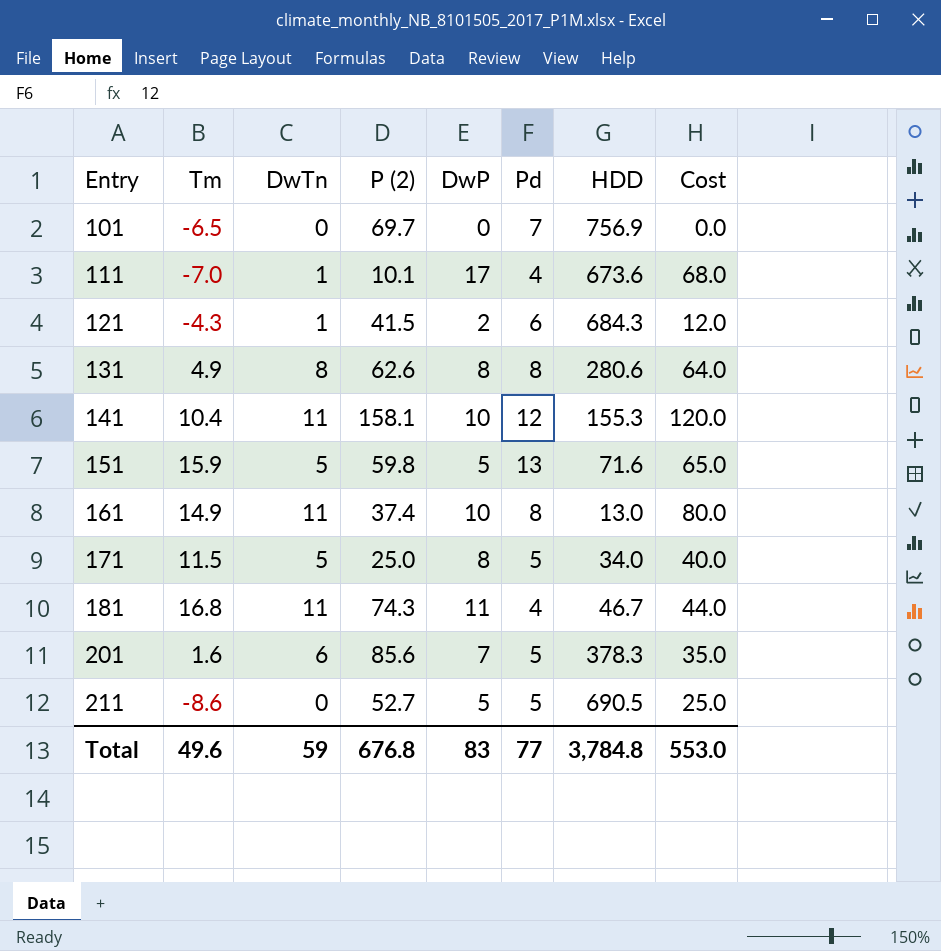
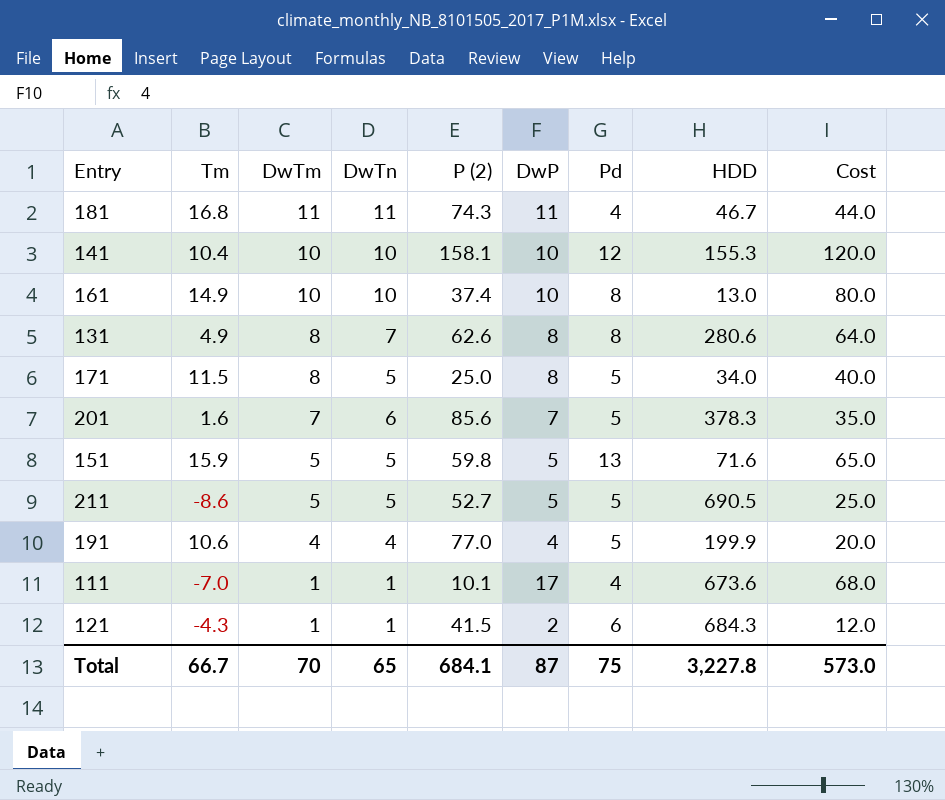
row order: Entry ascending -> DwTm descending
column DwTm | position: none -> 3
row 101: -6.5 | 0 | 69.7 | 0 | 7 | 756.9 | 0.0 -> none
141 | DwTn: 11 -> 10
161 | DwTn: 11 -> 10
131 | DwTn: 8 -> 7
211 | DwTn: 0 -> 5
row 191: none -> 10.6 | 4 | 4 | 77.0 | 4 | 5 | 199.9 | 20.0
Total | Tm: 49.6 -> 66.7
Total | DwTn: 59 -> 65
Total | P (2): 676.8 -> 684.1
Total | DwP: 83 -> 87
Total | Pd: 77 -> 75
Total | HDD: 3,784.8 -> 3,227.8
Total | Cost: 553.0 -> 573.0

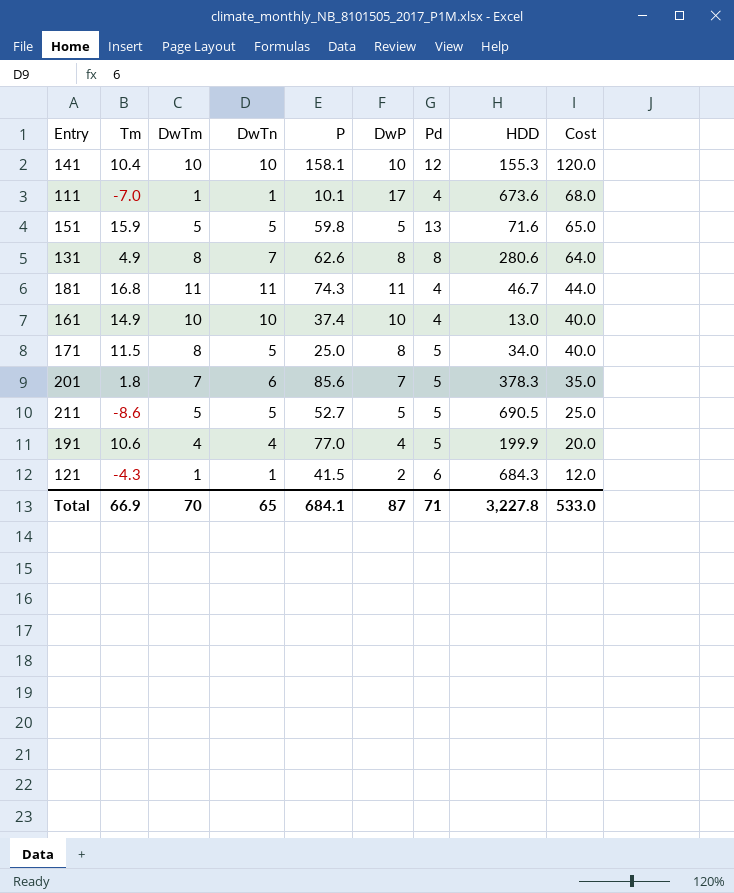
row order: DwTm descending -> Cost descending
column name: P (2) -> P
161 | Pd: 8 -> 4
161 | Cost: 80.0 -> 40.0
201 | Tm: 1.6 -> 1.8
Total | Tm: 66.7 -> 66.9
Total | Pd: 75 -> 71
Total | Cost: 573.0 -> 533.0

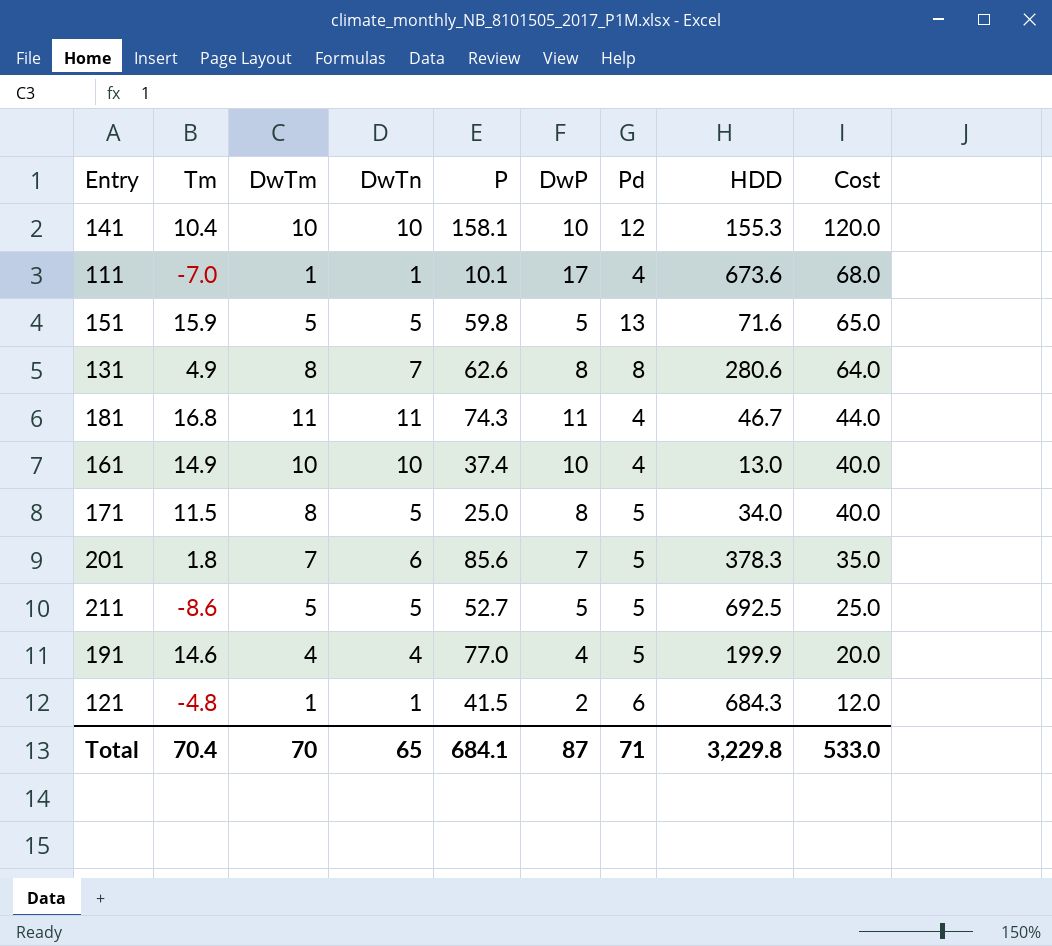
211 | HDD: 690.5 -> 692.5
191 | Tm: 10.6 -> 14.6
121 | Tm: -4.3 -> -4.8
Total | Tm: 66.9 -> 70.4
Total | HDD: 3,227.8 -> 3,229.8

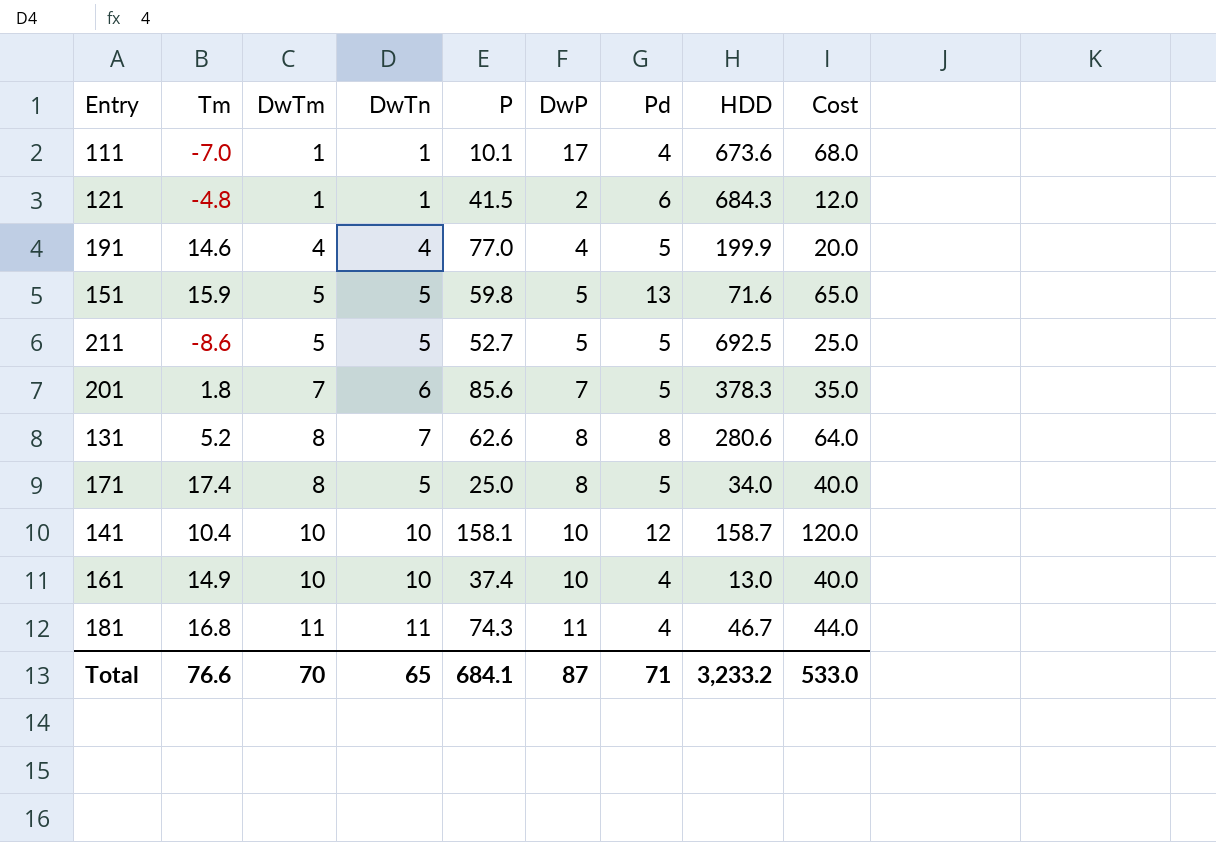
row order: Cost descending -> DwTm ascending
131 | Tm: 4.9 -> 5.2
171 | Tm: 11.5 -> 17.4
141 | HDD: 155.3 -> 158.7
Total | Tm: 70.4 -> 76.6
Total | HDD: 3,229.8 -> 3,233.2

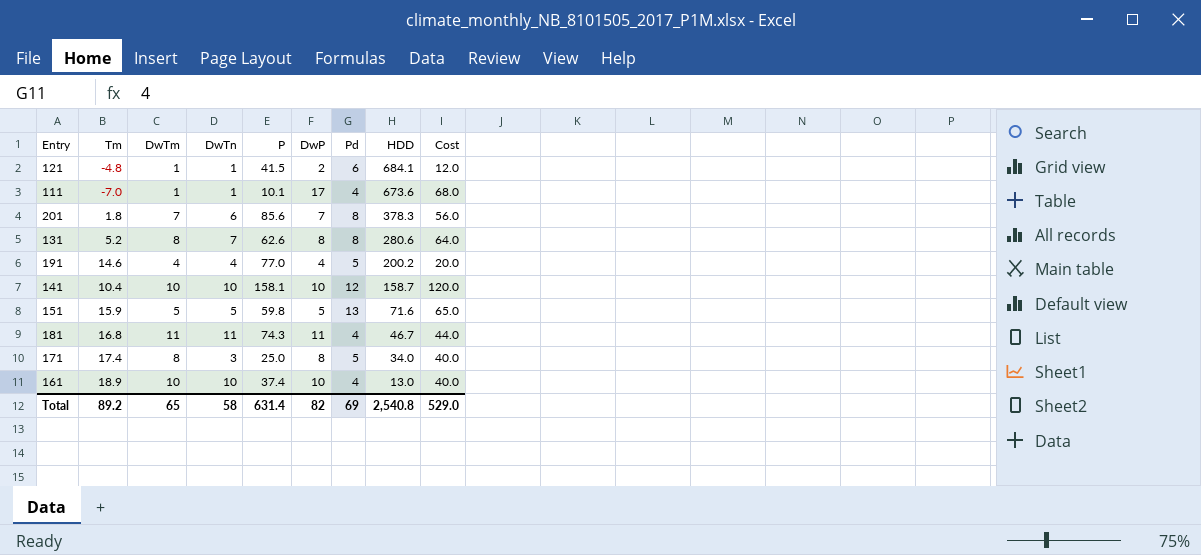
row order: DwTm ascending -> HDD descending
row 211: -8.6 | 5 | 5 | 52.7 | 5 | 5 | 692.5 | 25.0 -> none
121 | HDD: 684.3 -> 684.1
201 | Pd: 5 -> 8
201 | Cost: 35.0 -> 56.0
191 | HDD: 199.9 -> 200.2
171 | DwTn: 5 -> 3
161 | Tm: 14.9 -> 18.9
Total | Tm: 76.6 -> 89.2
Total | DwTm: 70 -> 65
Total | DwTn: 65 -> 58
Total | P: 684.1 -> 631.4
Total | DwP: 87 -> 82
Total | Pd: 71 -> 69
Total | HDD: 3,233.2 -> 2,540.8
Total | Cost: 533.0 -> 529.0

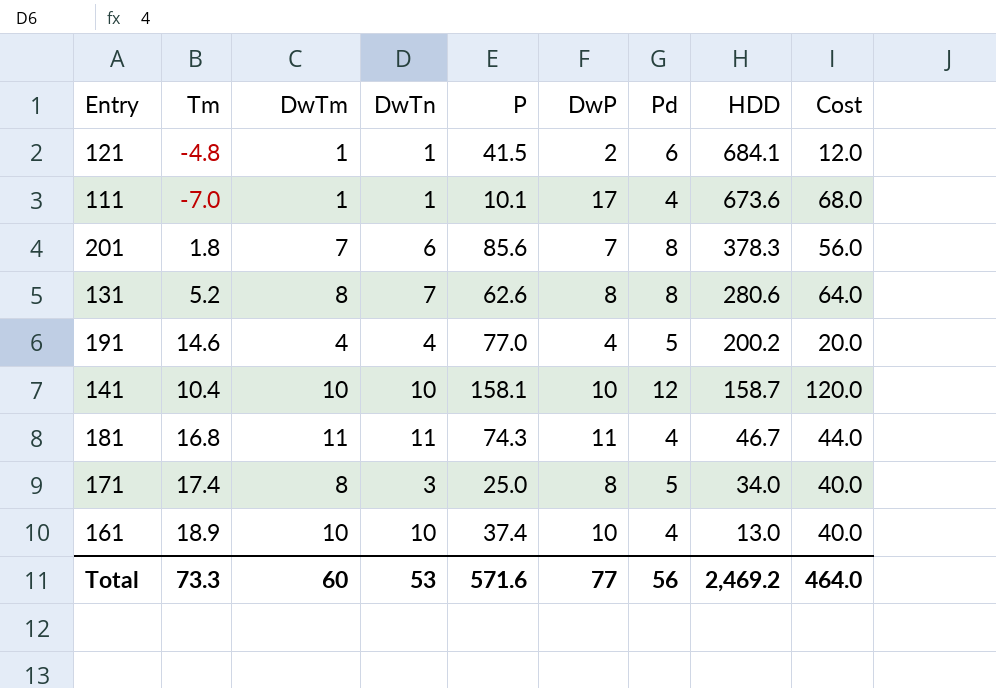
row 151: 15.9 | 5 | 5 | 59.8 | 5 | 13 | 71.6 | 65.0 -> none
Total | Tm: 89.2 -> 73.3
Total | DwTm: 65 -> 60
Total | DwTn: 58 -> 53
Total | P: 631.4 -> 571.6
Total | DwP: 82 -> 77
Total | Pd: 69 -> 56
Total | HDD: 2,540.8 -> 2,469.2
Total | Cost: 529.0 -> 464.0

